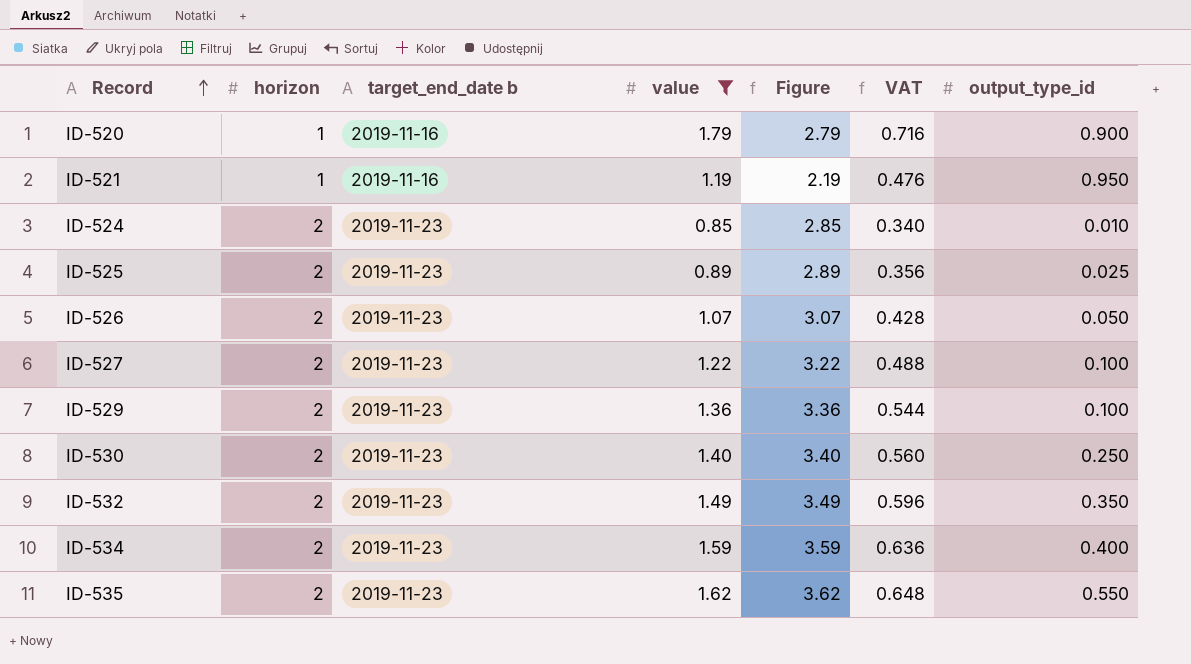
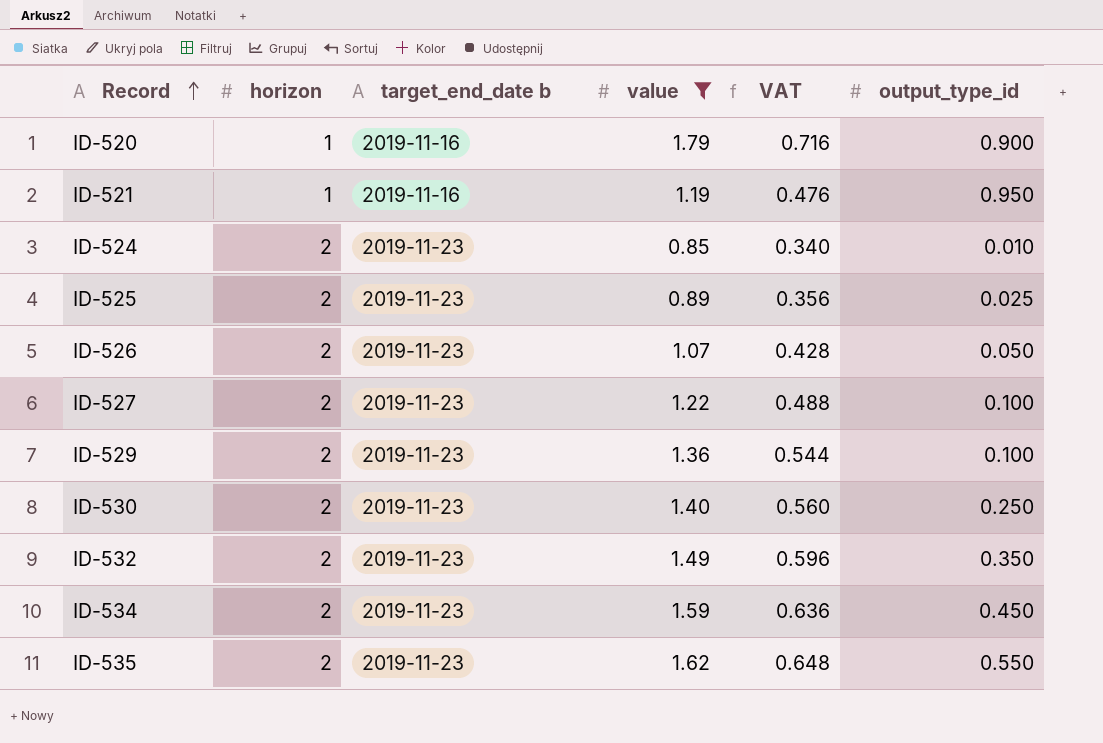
column Figure | formula: [horizon] + [value] -> none
ID-534 | output_type_id: 0.400 -> 0.450

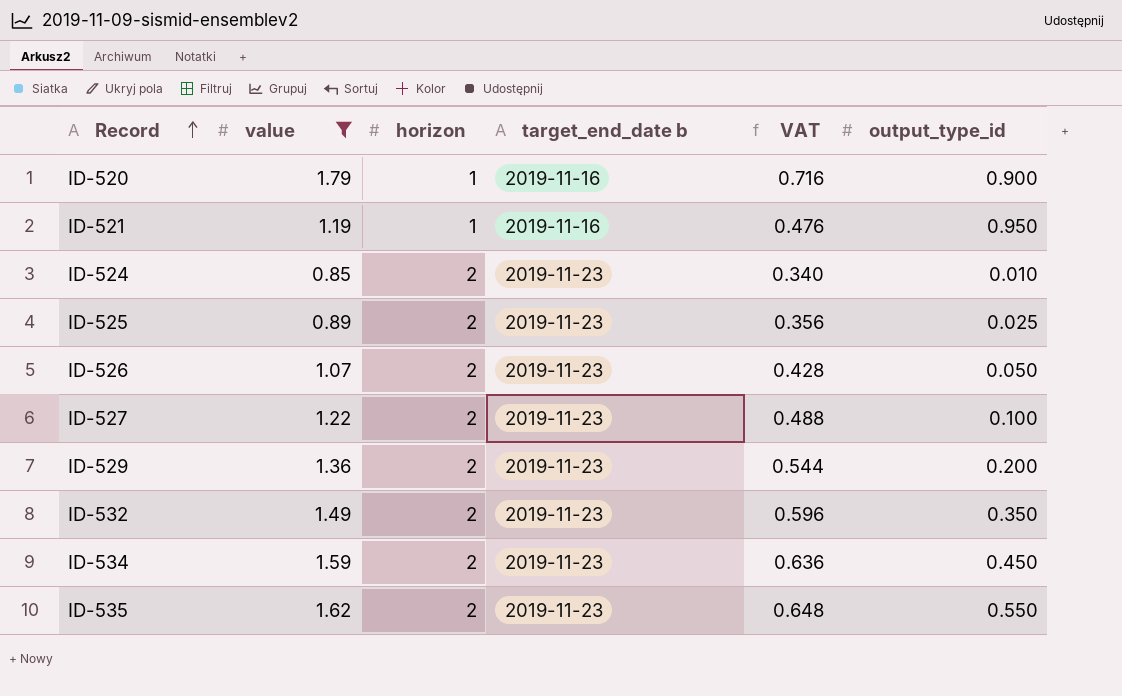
column value | position: 4 -> 2
row ID-530: 2 | 2019-11-23 | 1.40 | 0.560 | 0.250 -> none
ID-529 | output_type_id: 0.100 -> 0.200

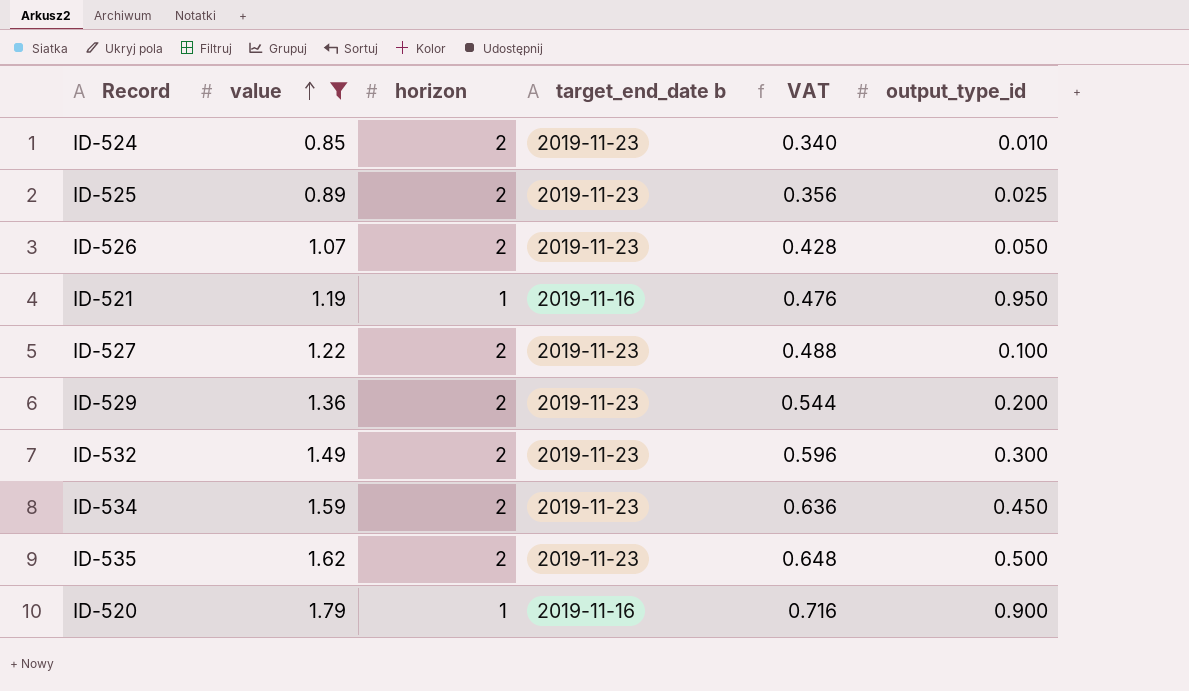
row order: Record ascending -> value ascending
ID-532 | output_type_id: 0.350 -> 0.300
ID-535 | output_type_id: 0.550 -> 0.500

